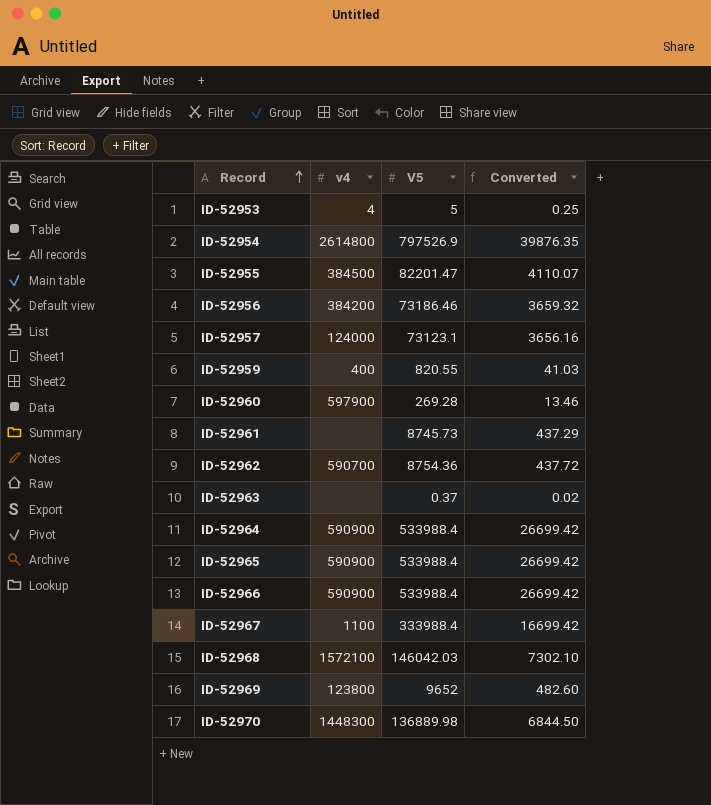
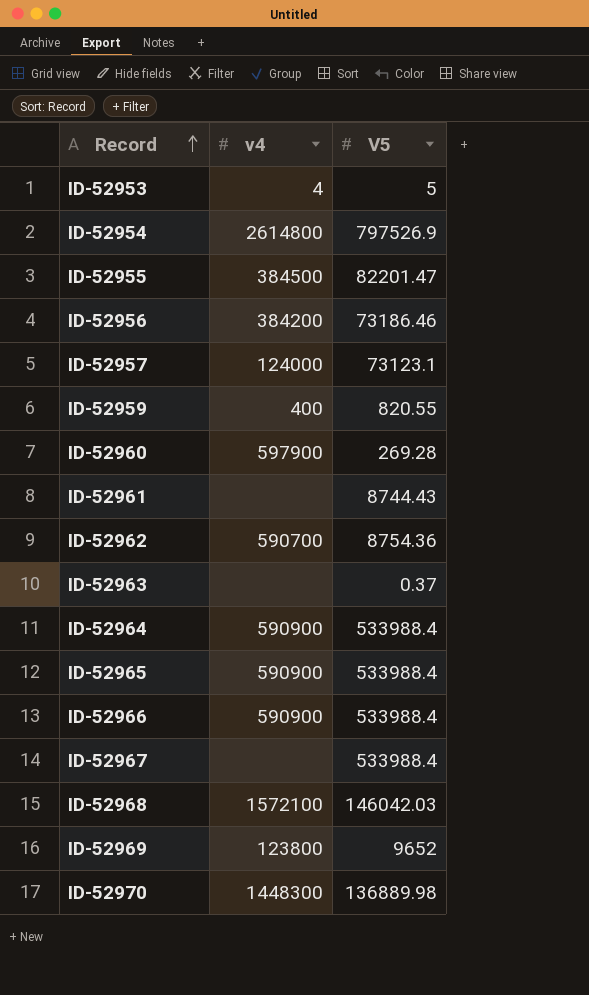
column Converted | formula: [V5] * 0.05 -> none
ID-52961 | V5: 8745.73 -> 8744.43
ID-52967 | v4: 1100 -> none
ID-52967 | V5: 333988.4 -> 533988.4

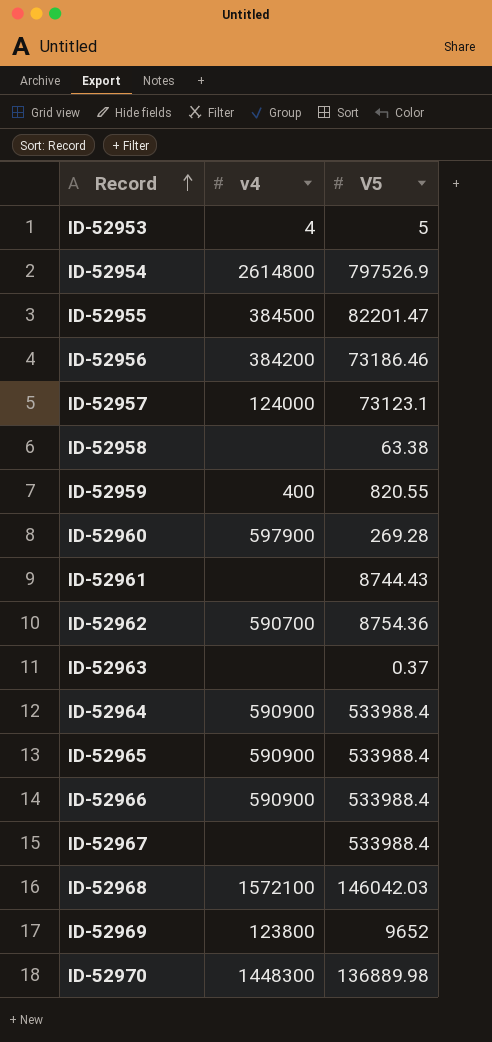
row ID-52958: none -> none | 63.38

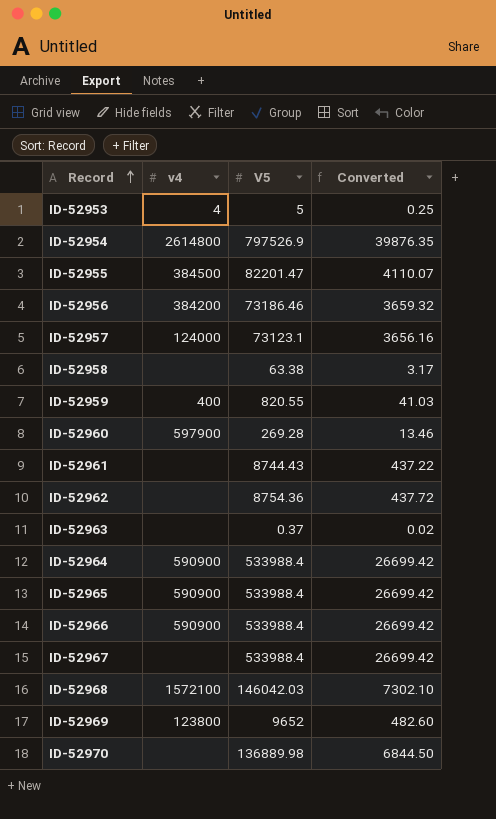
column Converted | formula: none -> [V5] * 0.05
ID-52962 | v4: 590700 -> none
ID-52970 | v4: 1448300 -> none

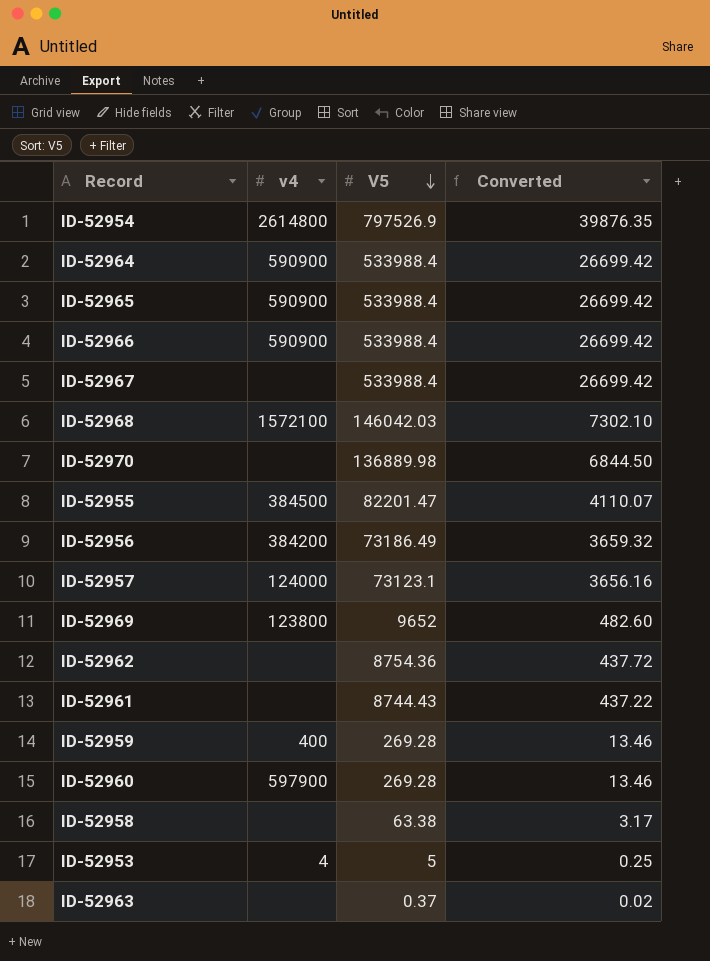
row order: Record ascending -> V5 descending
ID-52956 | V5: 73186.46 -> 73186.49
ID-52959 | V5: 820.55 -> 269.28
ID-52959 | Converted: 41.03 -> 13.46

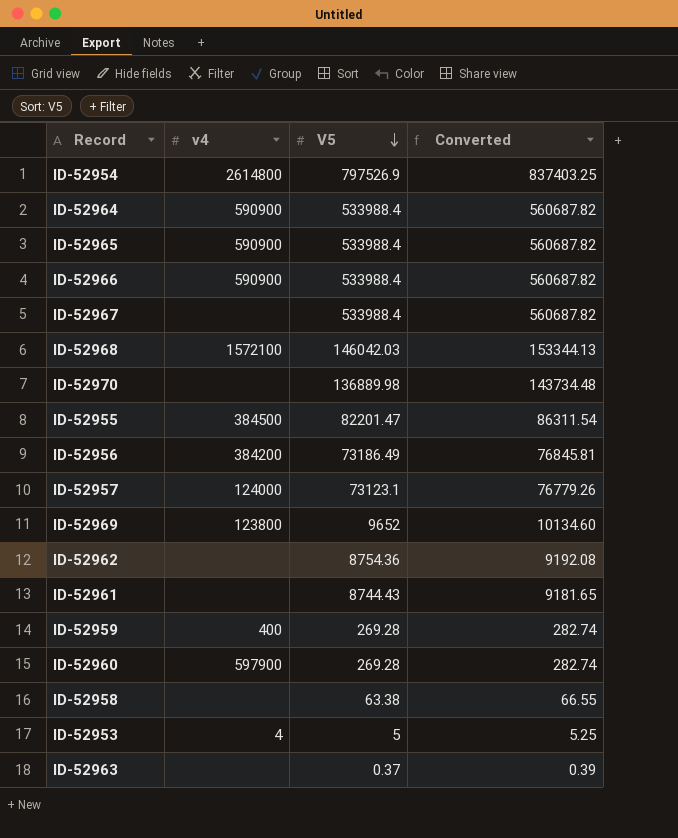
column Converted | formula: [V5] * 0.05 -> [V5] * 1.05

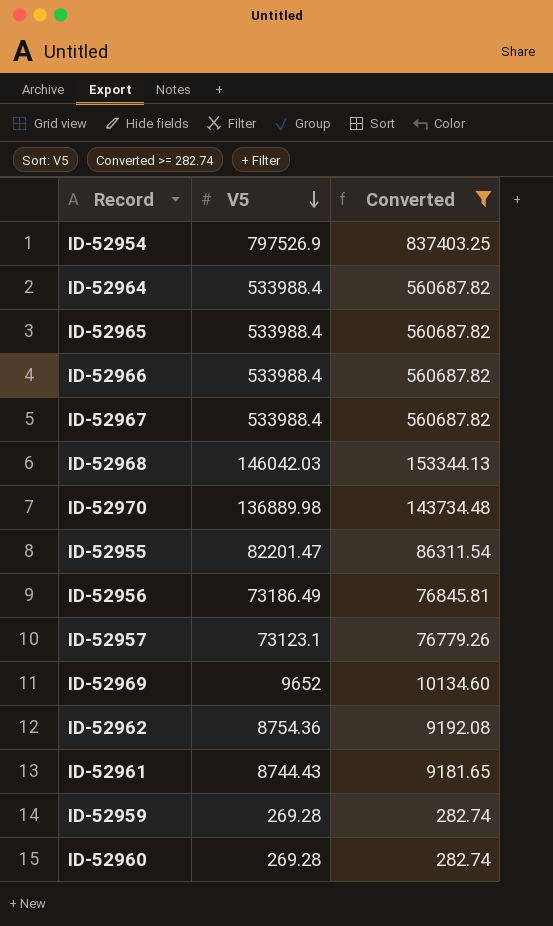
filter: none -> Converted >= 282.74
column v4 | position: 2 -> none

